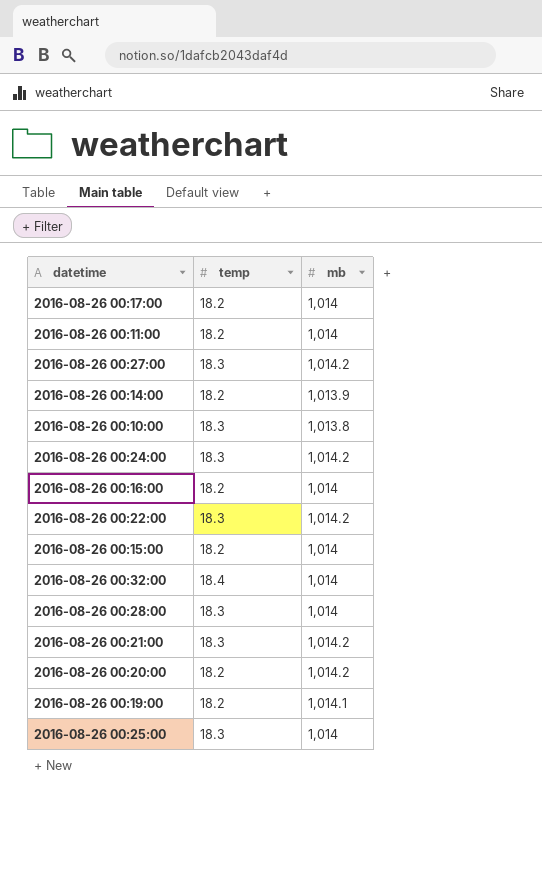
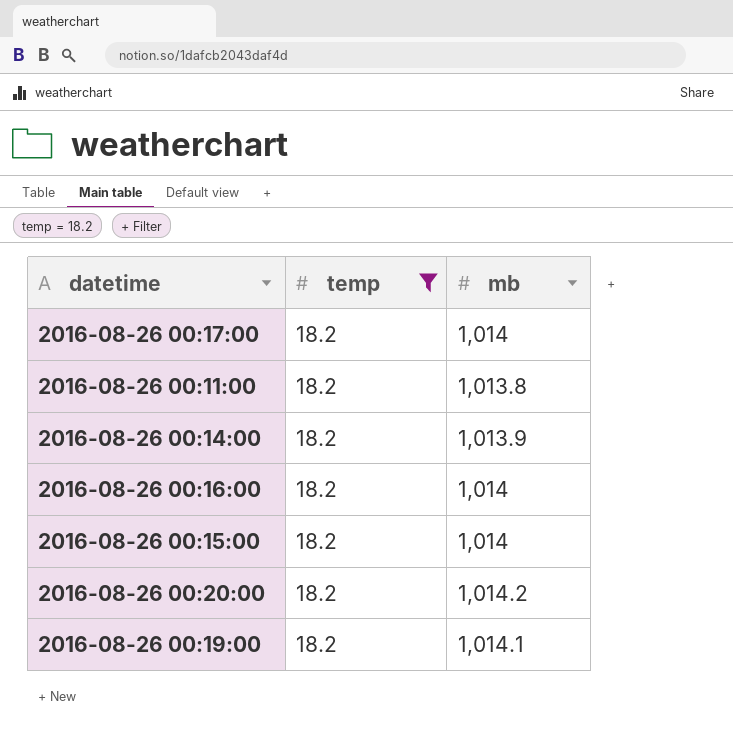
filter: none -> temp = 18.2
2016-08-26 00:11:00 | mb: 1,014 -> 1,013.8

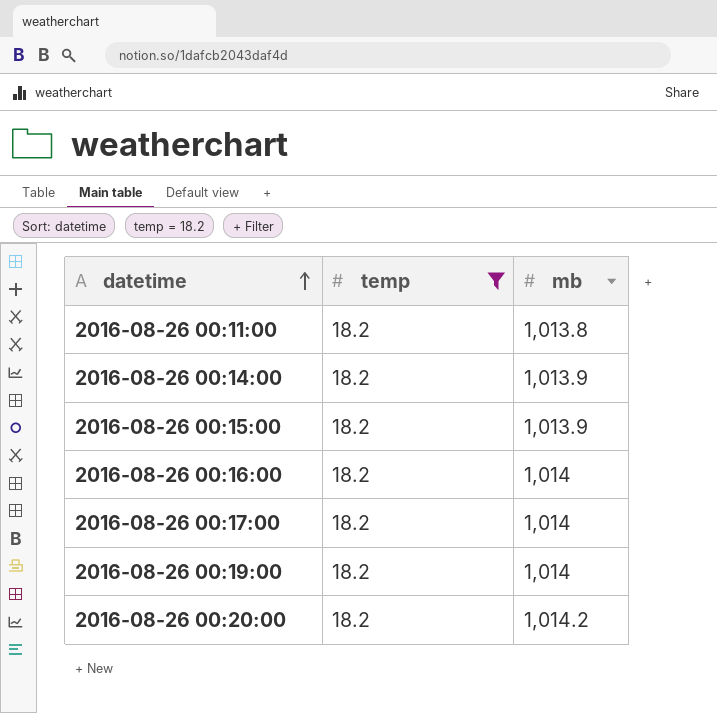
row order: none -> datetime ascending
2016-08-26 00:15:00 | mb: 1,014 -> 1,013.9
2016-08-26 00:19:00 | mb: 1,014.1 -> 1,014

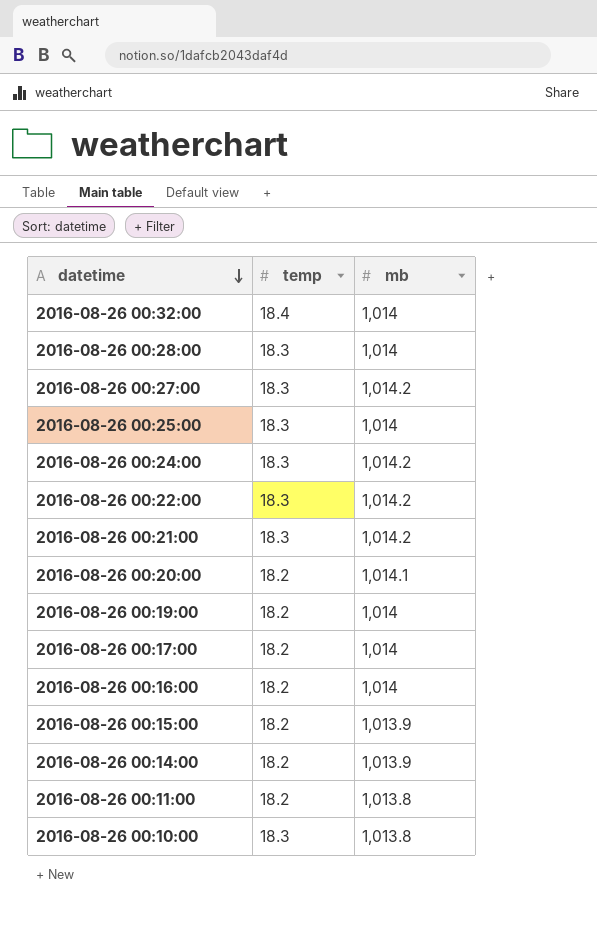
filter: temp = 18.2 -> none
row order: datetime ascending -> datetime descending
2016-08-26 00:20:00 | mb: 1,014.2 -> 1,014.1

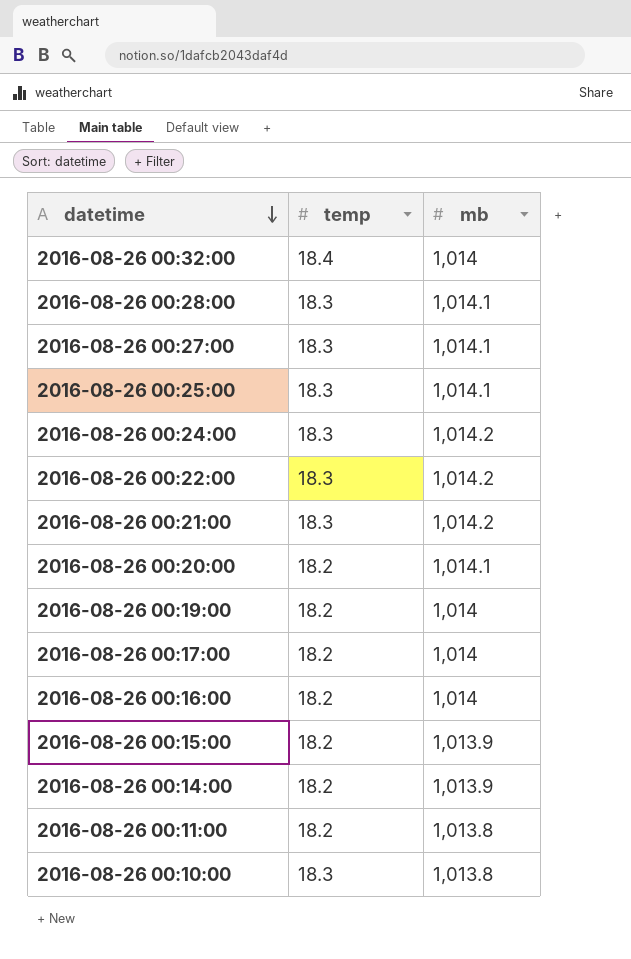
2016-08-26 00:28:00 | mb: 1,014 -> 1,014.1
2016-08-26 00:27:00 | mb: 1,014.2 -> 1,014.1
2016-08-26 00:25:00 | mb: 1,014 -> 1,014.1

